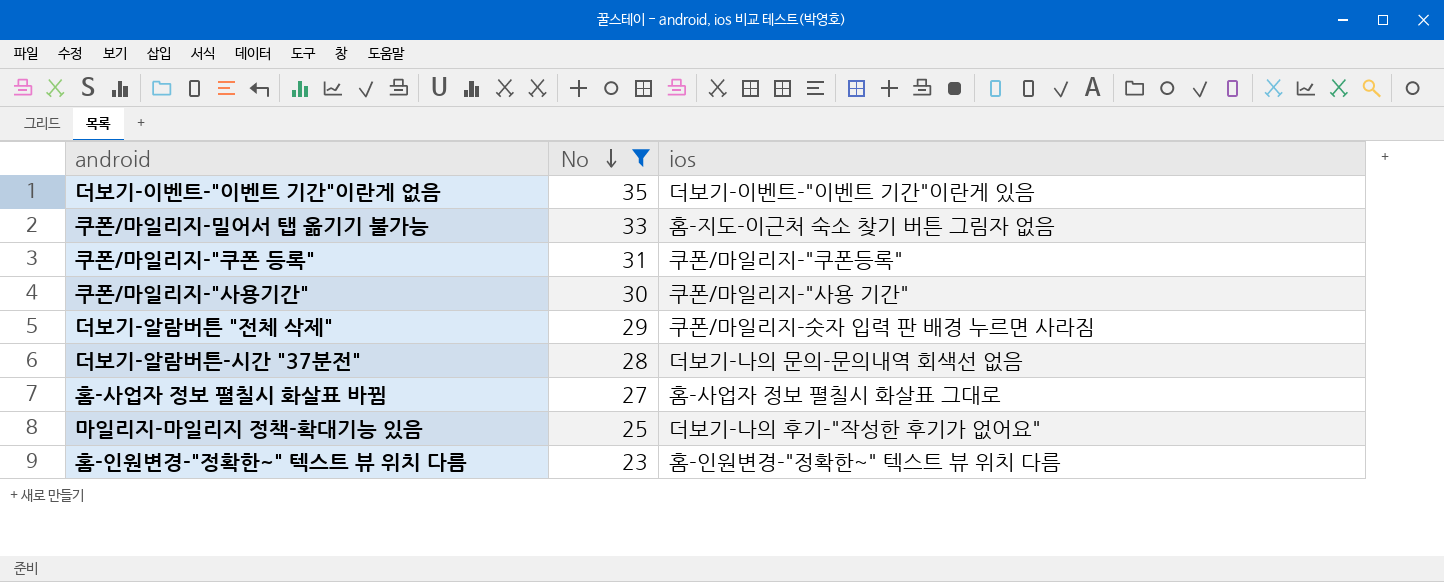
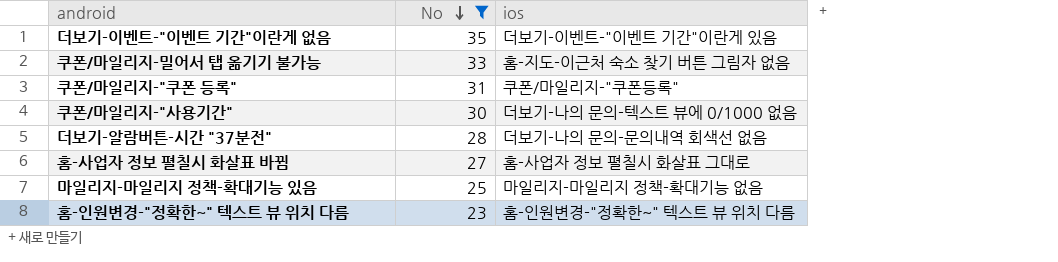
row 더보기-알람버튼 "전체 삭제": 29 | 쿠폰/마일리지-숫자 입력 판 배경 누르면 사라짐 -> none
쿠폰/마일리지-"사용기간" | ios: 쿠폰/마일리지-"사용 기간" -> 더보기-나의 문의-텍스트 뷰에 0/1000 없음
마일리지-마일리지 정책-확대기능 있음 | ios: 더보기-나의 후기-"작성한 후기가 없어요" -> 마일리지-마일리지 정책-확대기능 없음

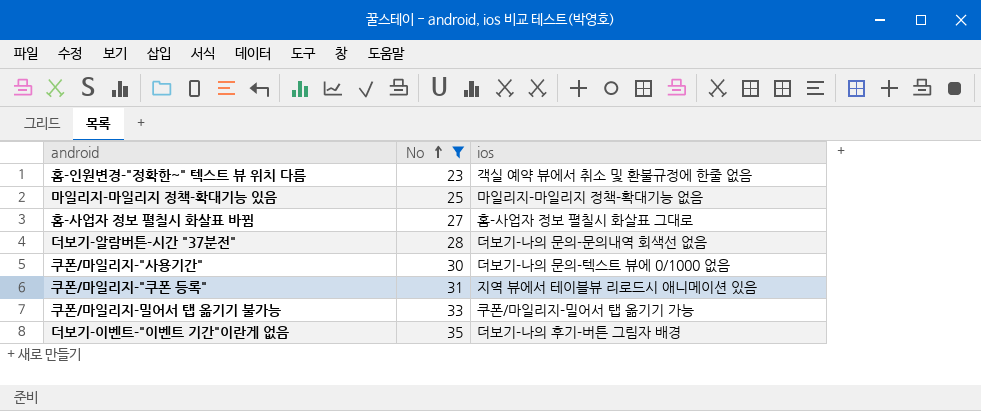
row order: No descending -> No ascending
홈-인원변경-"정확한~" 텍스트 뷰 위치 다름 | ios: 홈-인원변경-"정확한~" 텍스트 뷰 위치 다름 -> 객실 예약 뷰에서 취소 및 환불규정에 한줄 없음
쿠폰/마일리지-"쿠폰 등록" | ios: 쿠폰/마일리지-"쿠폰등록" -> 지역 뷰에서 테이블뷰 리로드시 애니메이션 있음
쿠폰/마일리지-밀어서 탭 옮기기 불가능 | ios: 홈-지도-이근처 숙소 찾기 버튼 그림자 없음 -> 쿠폰/마일리지-밀어서 탭 옮기기 가능
더보기-이벤트-"이벤트 기간"이란게 없음 | ios: 더보기-이벤트-"이벤트 기간"이란게 있음 -> 더보기-나의 후기-버튼 그림자 배경

